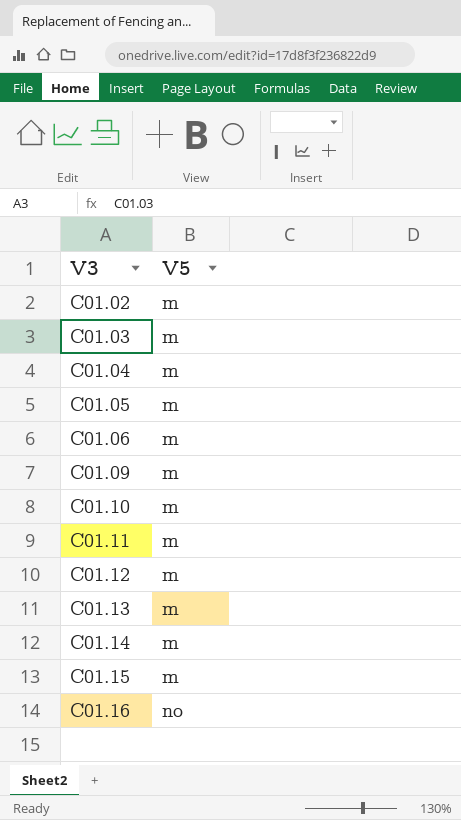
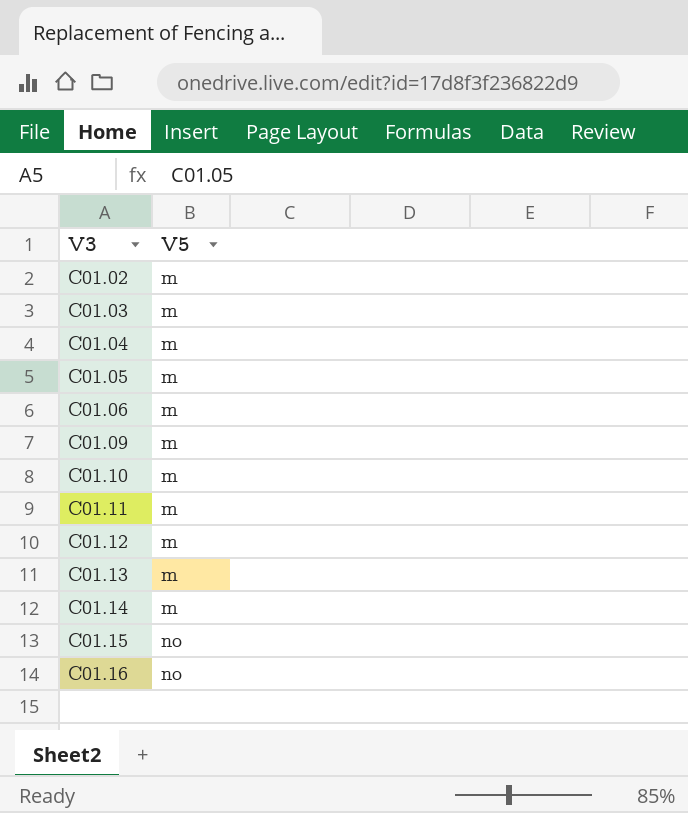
C01.15 | V5: m -> no

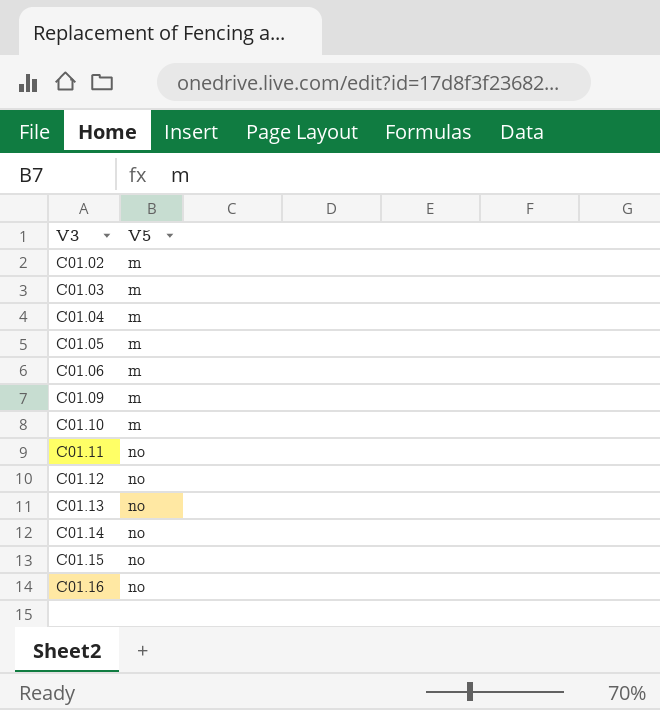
C01.11 | V5: m -> no
C01.12 | V5: m -> no
C01.13 | V5: m -> no
C01.14 | V5: m -> no

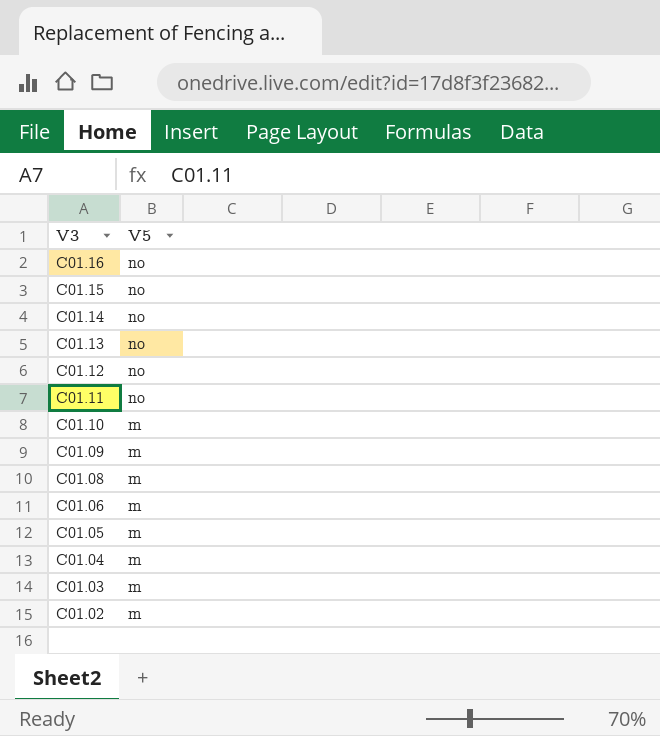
row order: V3 ascending -> V3 descending
row C01.08: none -> m

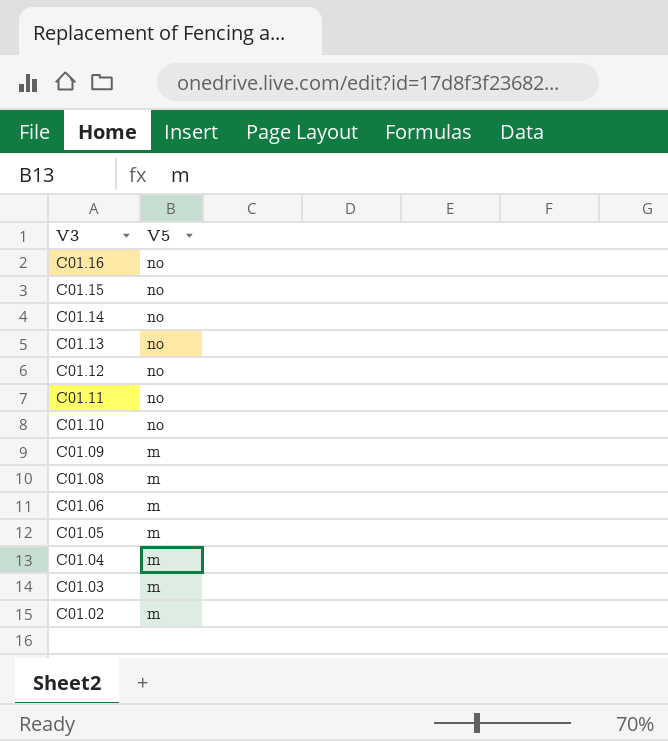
C01.10 | V5: m -> no

